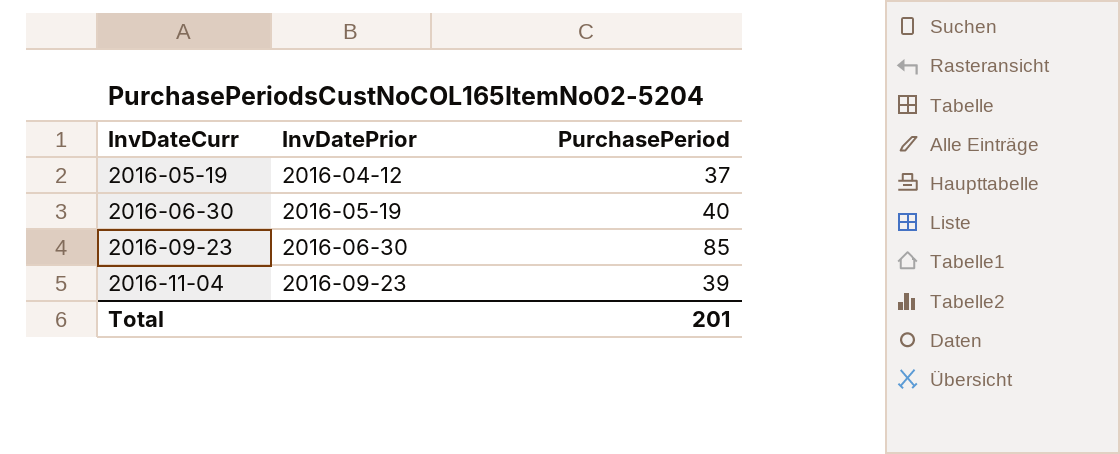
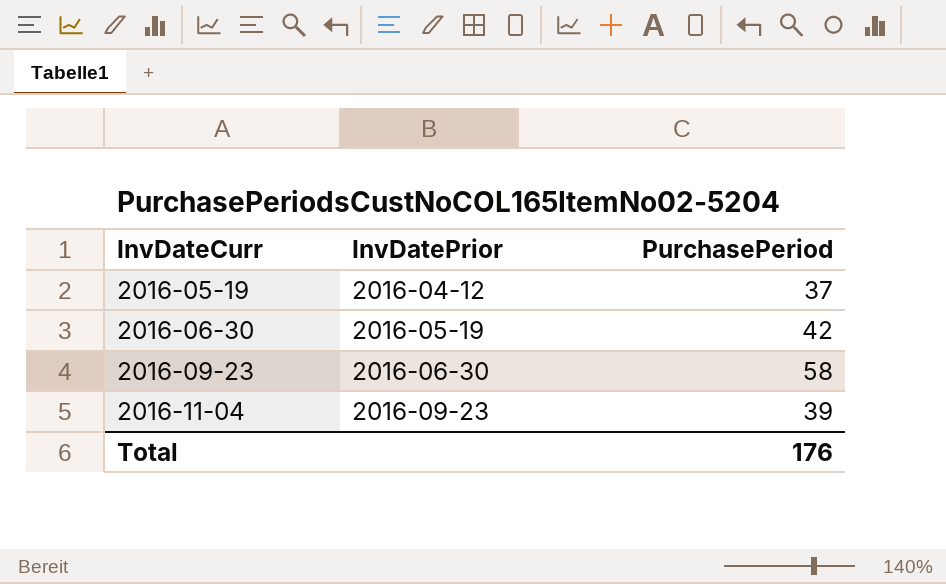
2016-06-30 | PurchasePeriod: 40 -> 42
2016-09-23 | PurchasePeriod: 85 -> 58
Total | PurchasePeriod: 201 -> 176

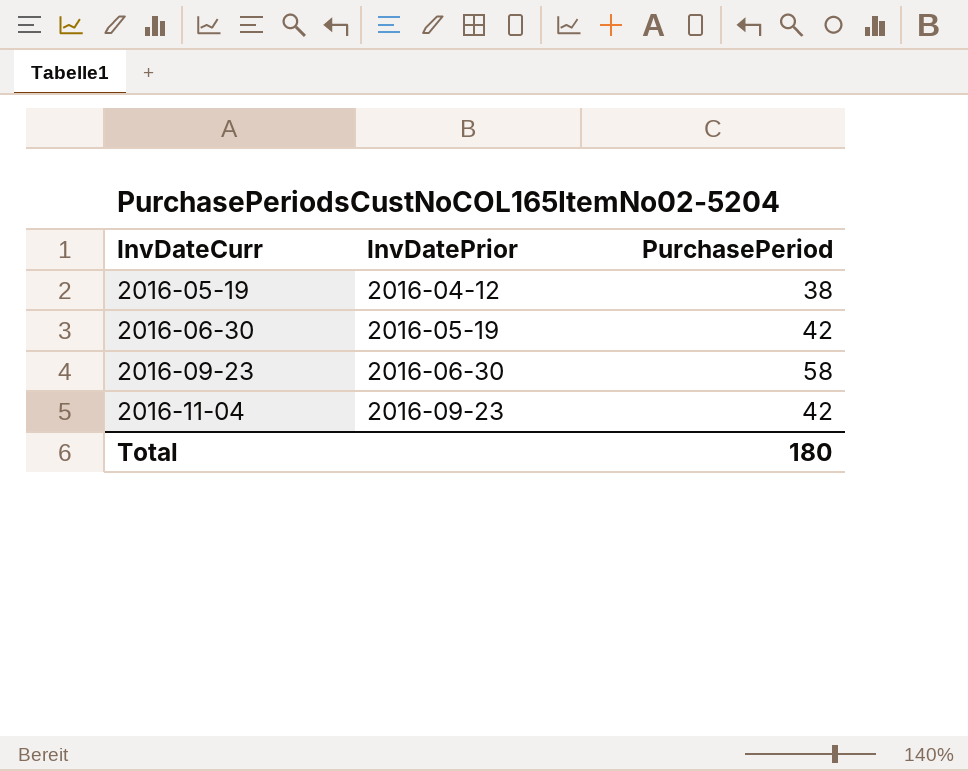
2016-05-19 | PurchasePeriod: 37 -> 38
2016-11-04 | PurchasePeriod: 39 -> 42
Total | PurchasePeriod: 176 -> 180

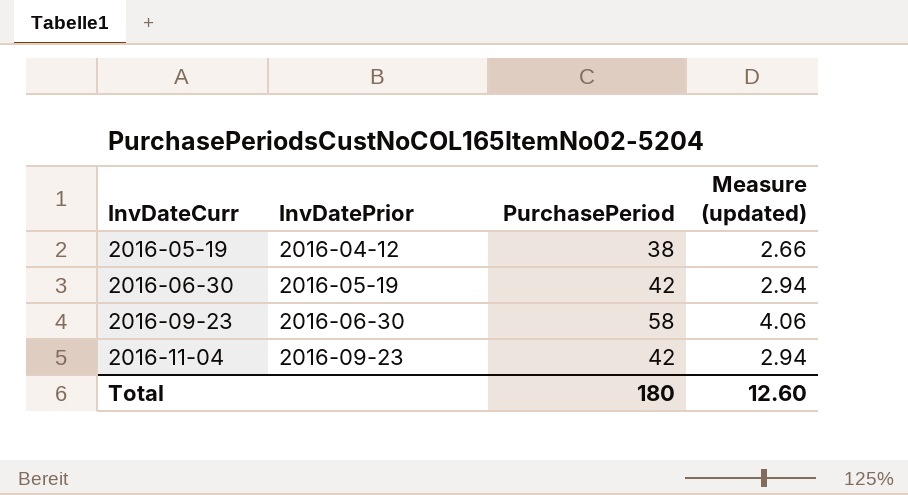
column Measure (updated) | formula: none -> [PurchasePeriod] * 0.07

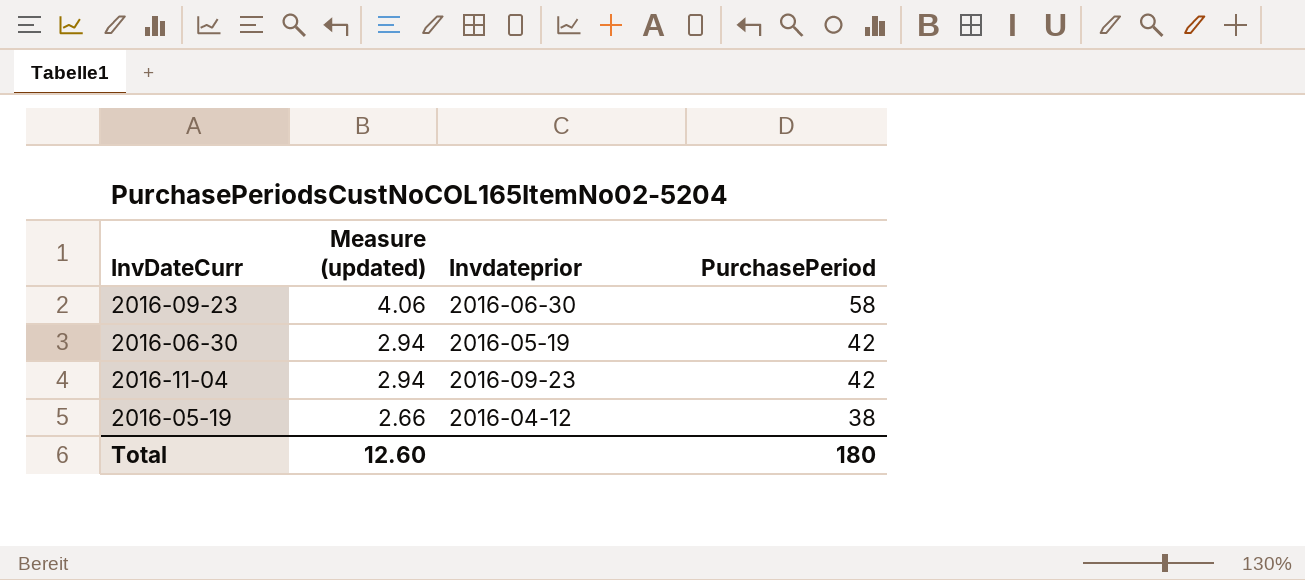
row order: InvDateCurr ascending -> Measure (updated) descending
column Measure (updated) | position: 4 -> 2
column name: InvDatePrior -> Invdateprior

